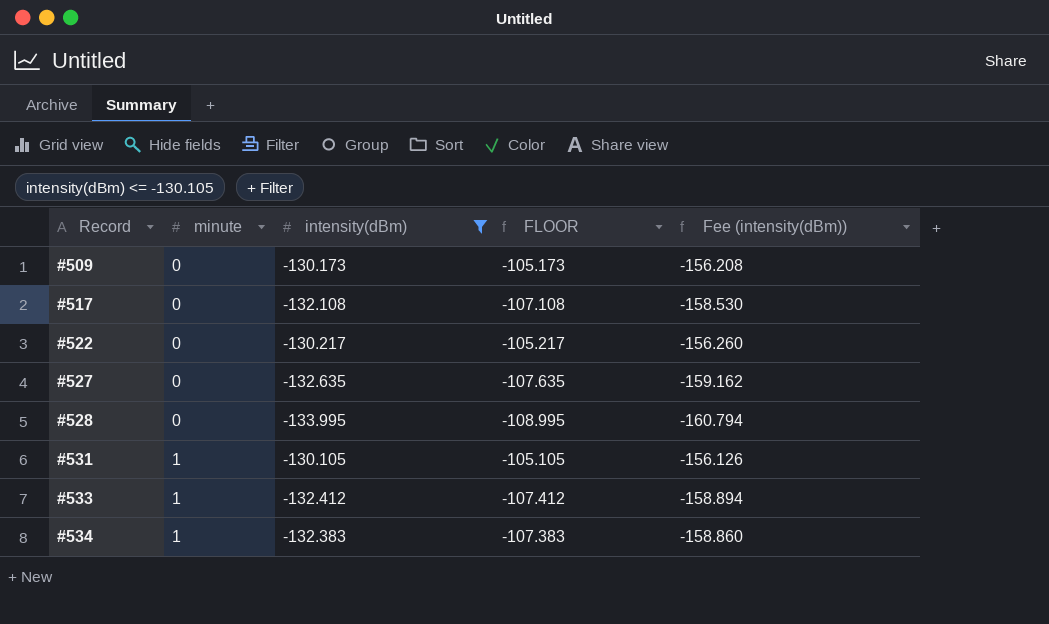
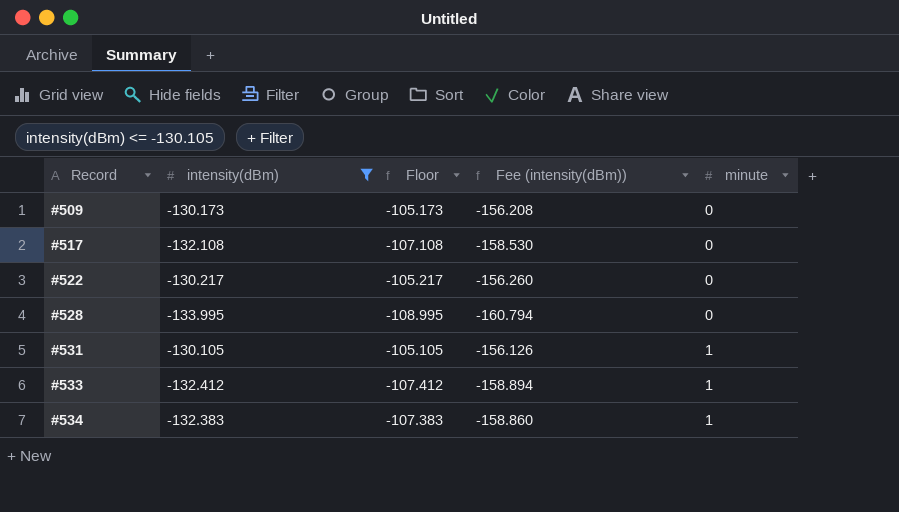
column name: FLOOR -> Floor
column minute | position: 2 -> 5
row #527: 0 | -132.635 | -107.635 | -159.162 -> none

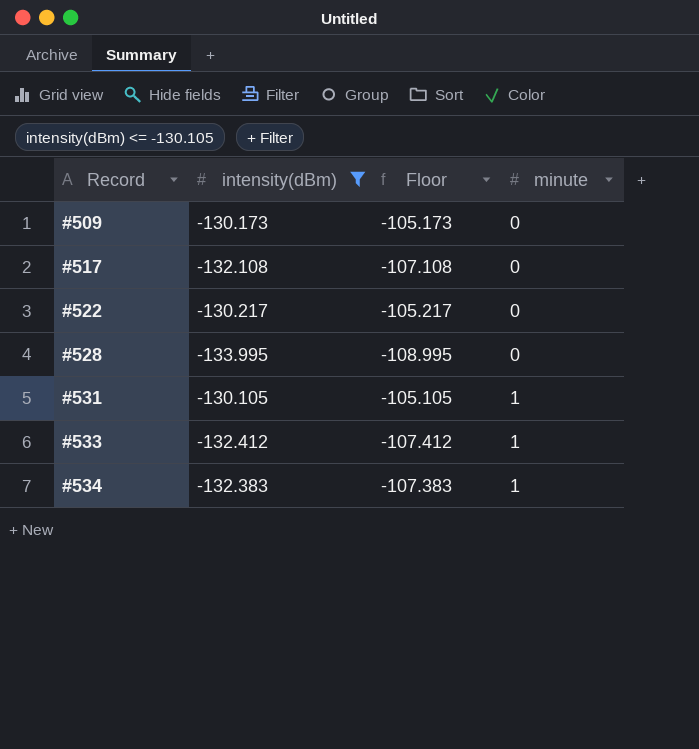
column Fee (intensity(dBm)) | formula: [intensity(dBm)] * 1.2 -> none

